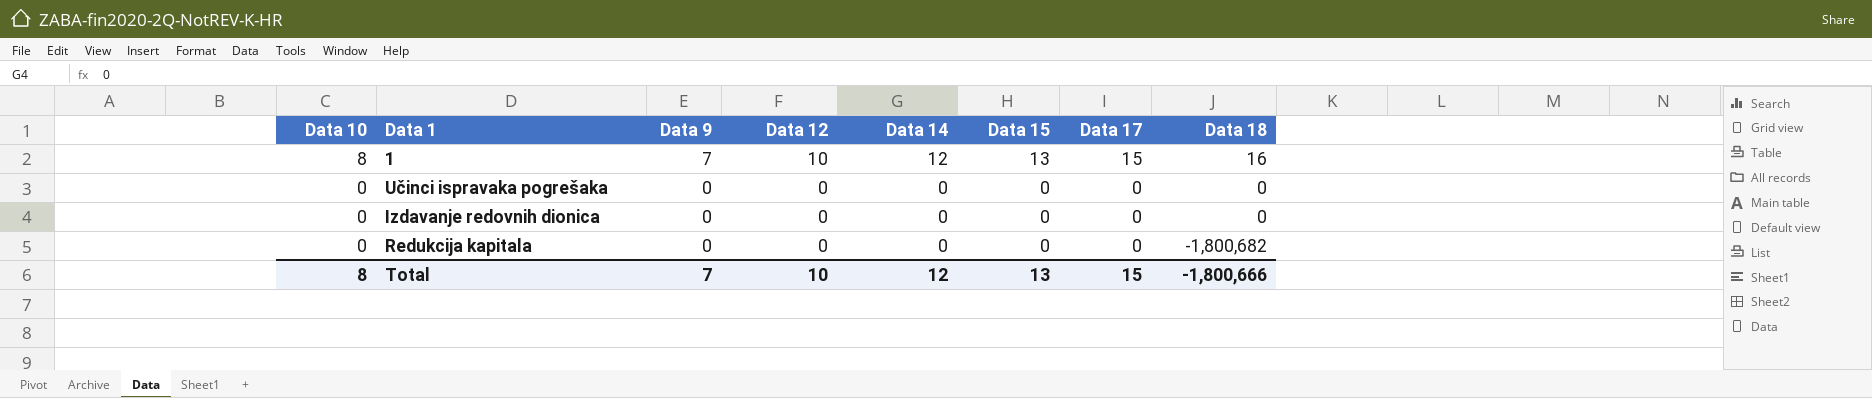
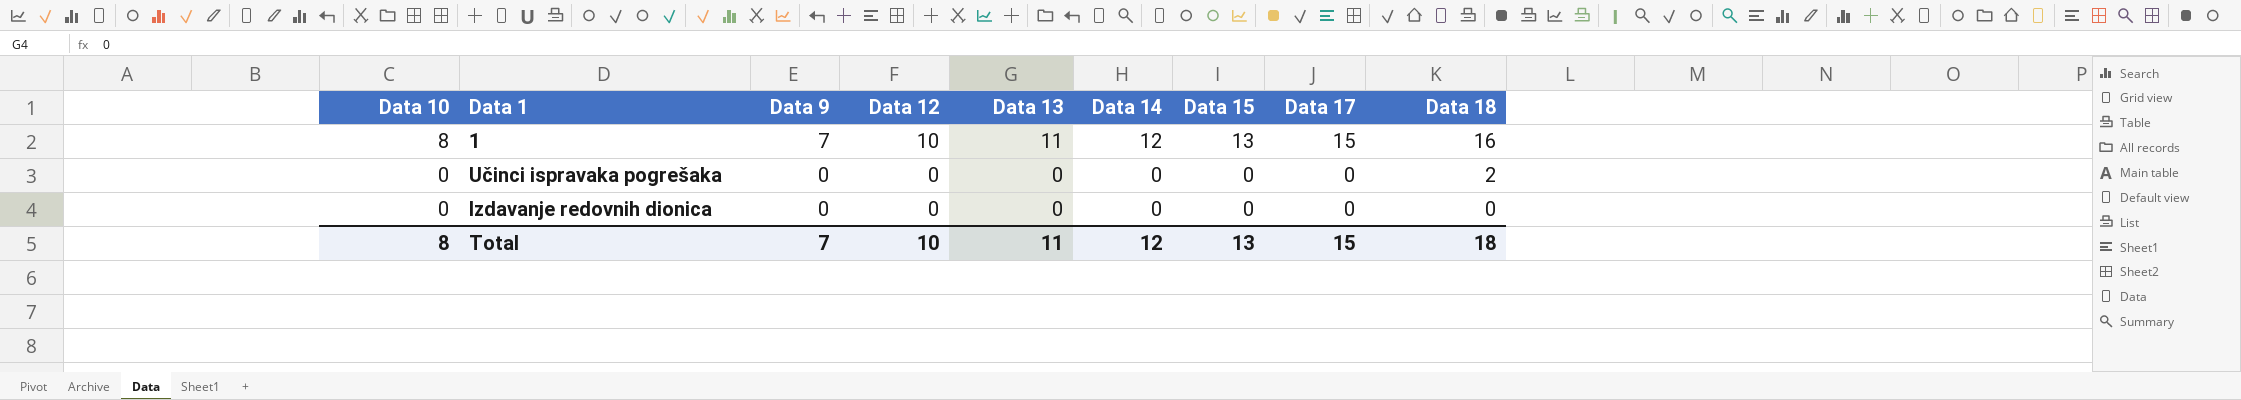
column Data 13 | position: none -> 5
row Redukcija kapitala: 0 | 0 | 0 | 0 | 0 | 0 | -1,800,682 -> none
Učinci ispravaka pogrešaka | Data 18: 0 -> 2
Total | Data 18: -1,800,666 -> 18

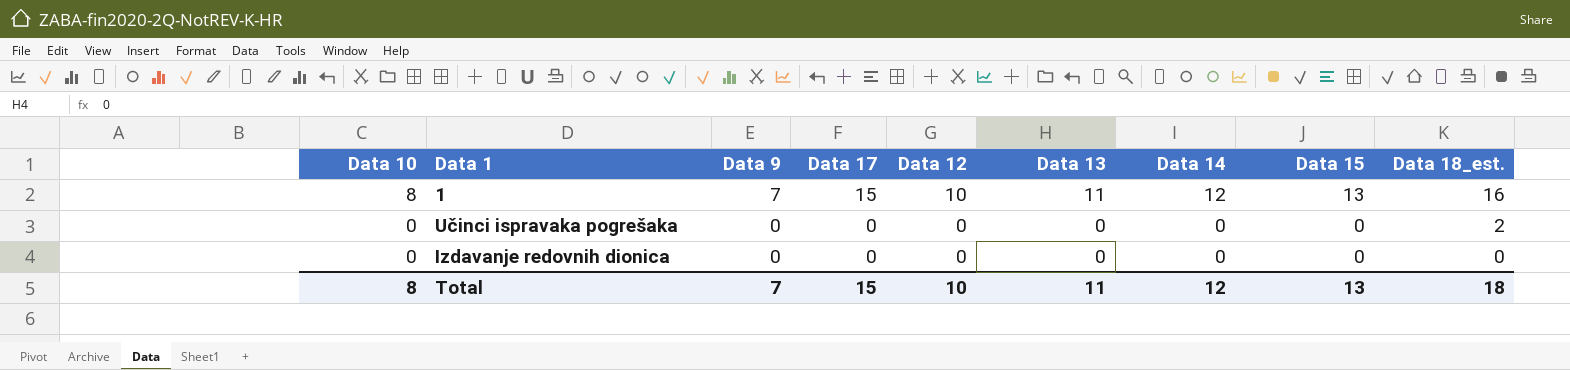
column Data 17 | position: 8 -> 4
column name: Data 18 -> Data 18_est.

